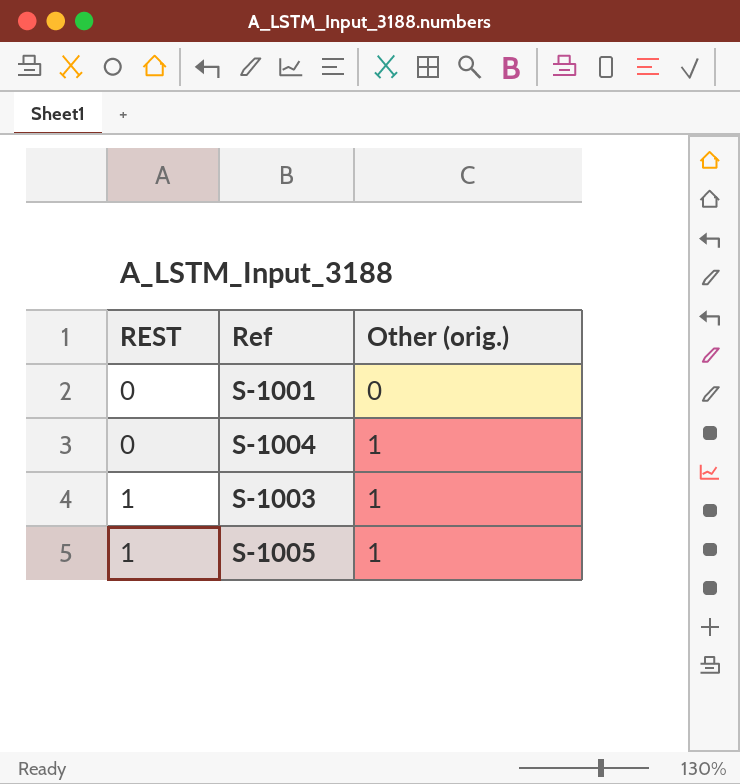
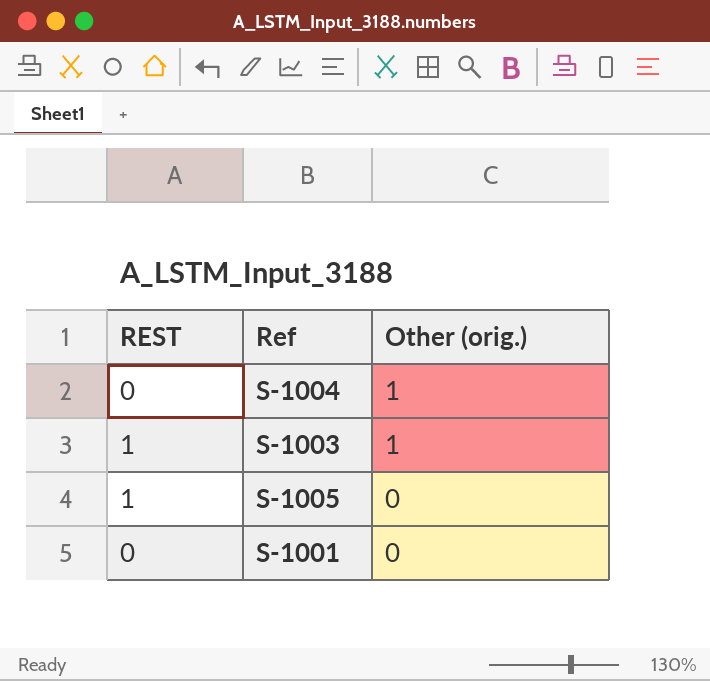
row order: REST ascending -> Other (orig.) descending
S-1005 | Other (orig.): 1 -> 0

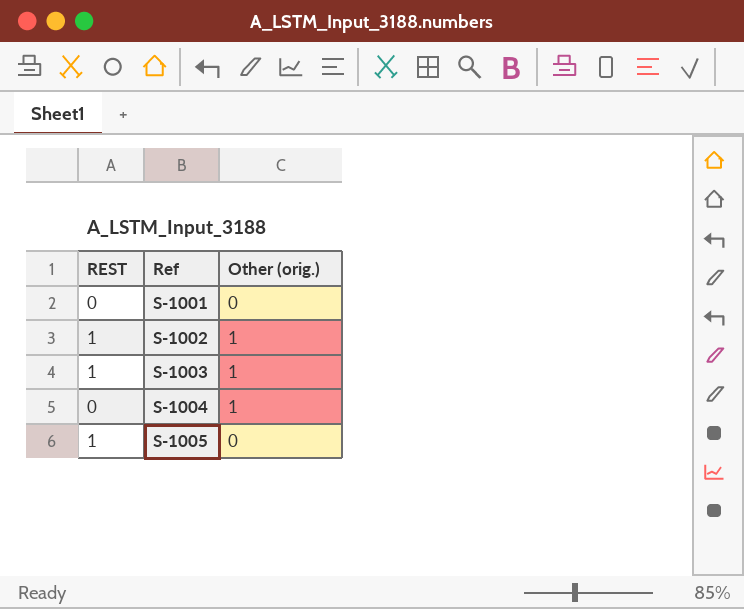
row order: Other (orig.) descending -> Ref ascending
row S-1002: none -> 1 | 1

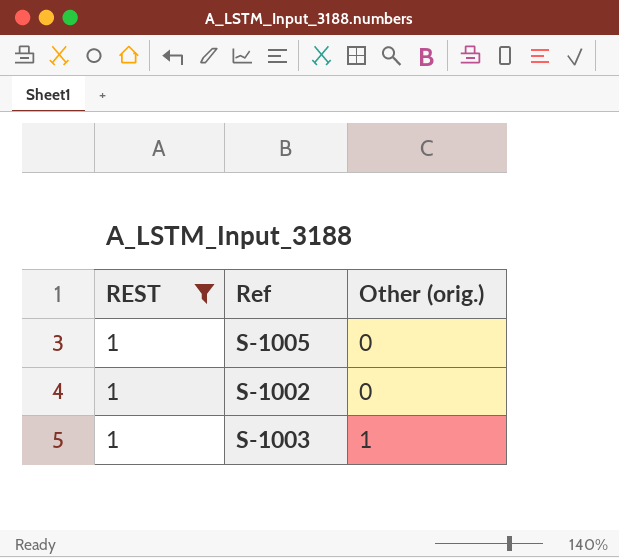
filter: none -> REST = 1
row order: Ref ascending -> Other (orig.) ascending
S-1002 | Other (orig.): 1 -> 0

